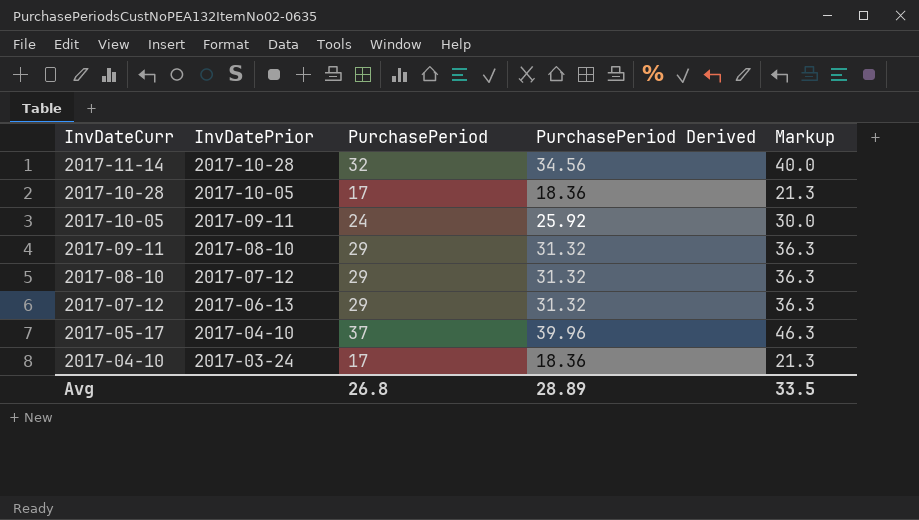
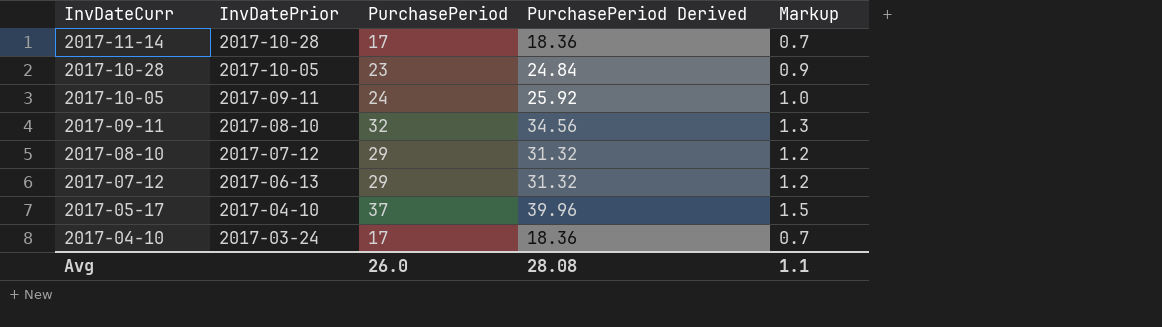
column Markup | formula: [PurchasePeriod] * 1.25 -> [PurchasePeriod] * 0.04
2017-11-14 | PurchasePeriod: 32 -> 17
2017-11-14 | PurchasePeriod Derived: 34.56 -> 18.36
2017-10-28 | PurchasePeriod: 17 -> 23
2017-10-28 | PurchasePeriod Derived: 18.36 -> 24.84
2017-09-11 | PurchasePeriod: 29 -> 32
2017-09-11 | PurchasePeriod Derived: 31.32 -> 34.56
Avg | PurchasePeriod: 26.8 -> 26.0
Avg | PurchasePeriod Derived: 28.89 -> 28.08
Avg | Markup: 33.5 -> 1.1

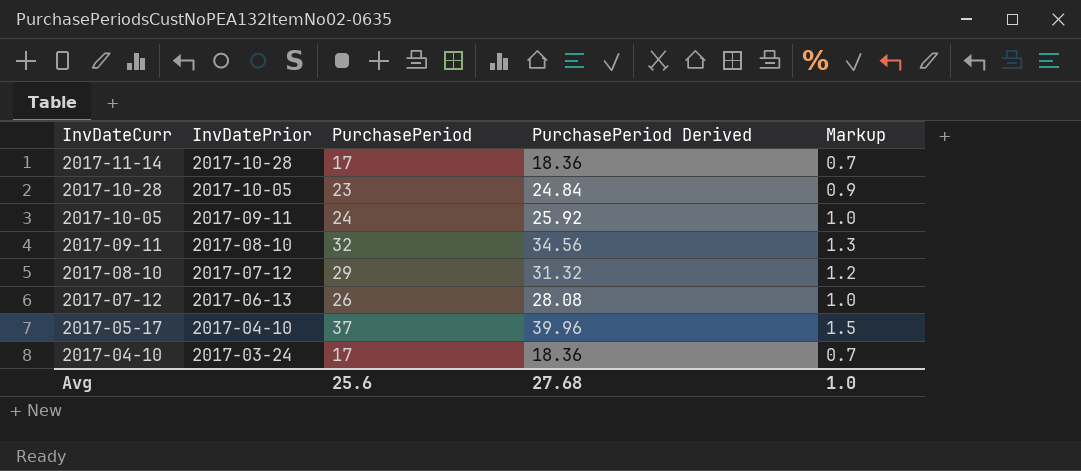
2017-07-12 | PurchasePeriod: 29 -> 26
2017-07-12 | PurchasePeriod Derived: 31.32 -> 28.08
2017-07-12 | Markup: 1.2 -> 1.0
Avg | PurchasePeriod: 26.0 -> 25.6
Avg | PurchasePeriod Derived: 28.08 -> 27.68
Avg | Markup: 1.1 -> 1.0

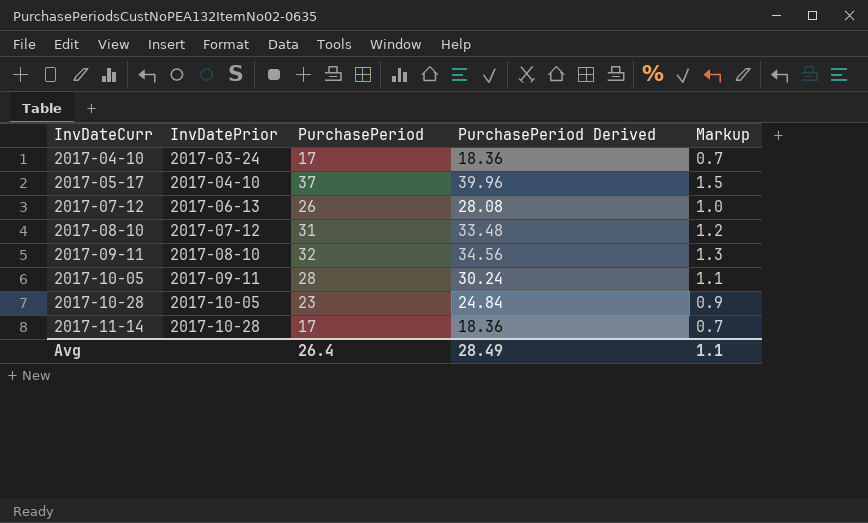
row order: InvDateCurr descending -> InvDateCurr ascending
2017-08-10 | PurchasePeriod: 29 -> 31
2017-08-10 | PurchasePeriod Derived: 31.32 -> 33.48
2017-10-05 | PurchasePeriod: 24 -> 28
2017-10-05 | PurchasePeriod Derived: 25.92 -> 30.24
2017-10-05 | Markup: 1.0 -> 1.1
Avg | PurchasePeriod: 25.6 -> 26.4
Avg | PurchasePeriod Derived: 27.68 -> 28.49
Avg | Markup: 1.0 -> 1.1

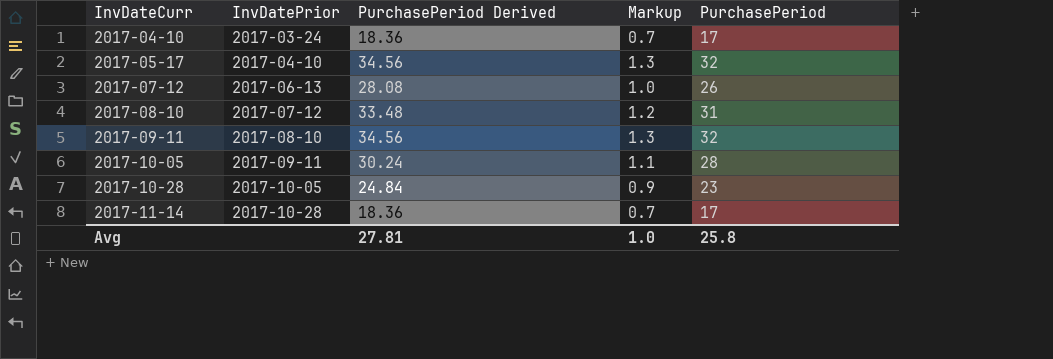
column PurchasePeriod | position: 3 -> 5
2017-05-17 | PurchasePeriod Derived: 39.96 -> 34.56
2017-05-17 | Markup: 1.5 -> 1.3
2017-05-17 | PurchasePeriod: 37 -> 32
Avg | PurchasePeriod Derived: 28.49 -> 27.81
Avg | Markup: 1.1 -> 1.0
Avg | PurchasePeriod: 26.4 -> 25.8

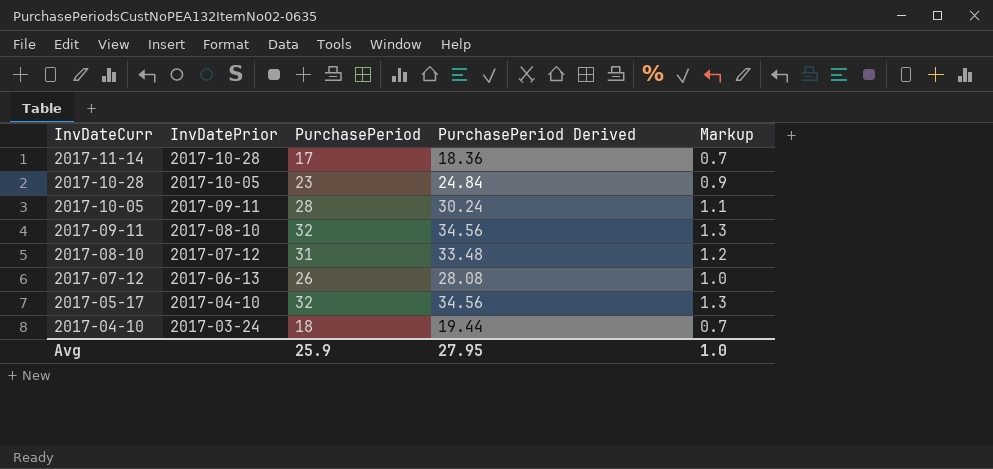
row order: InvDateCurr ascending -> InvDateCurr descending
column PurchasePeriod | position: 5 -> 3
2017-04-10 | PurchasePeriod: 17 -> 18
2017-04-10 | PurchasePeriod Derived: 18.36 -> 19.44
Avg | PurchasePeriod: 25.8 -> 25.9
Avg | PurchasePeriod Derived: 27.81 -> 27.95

